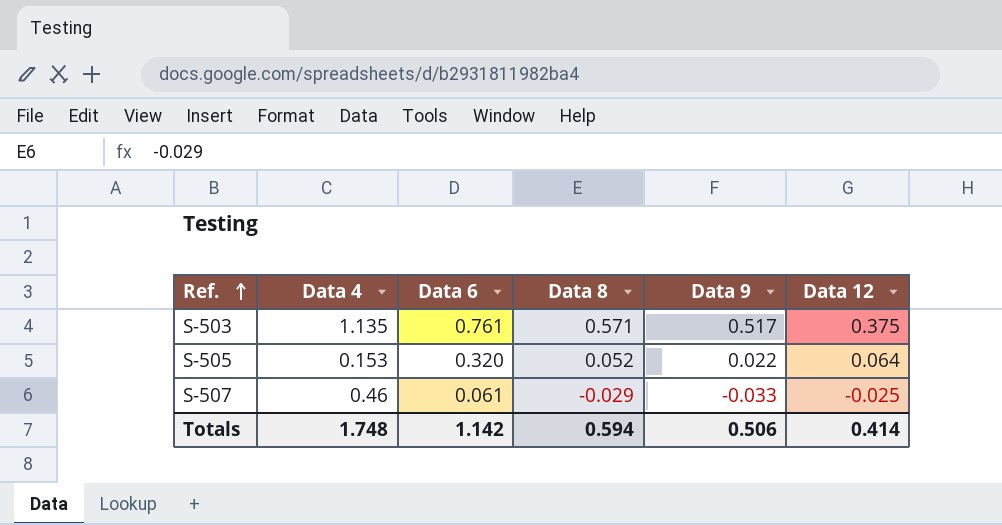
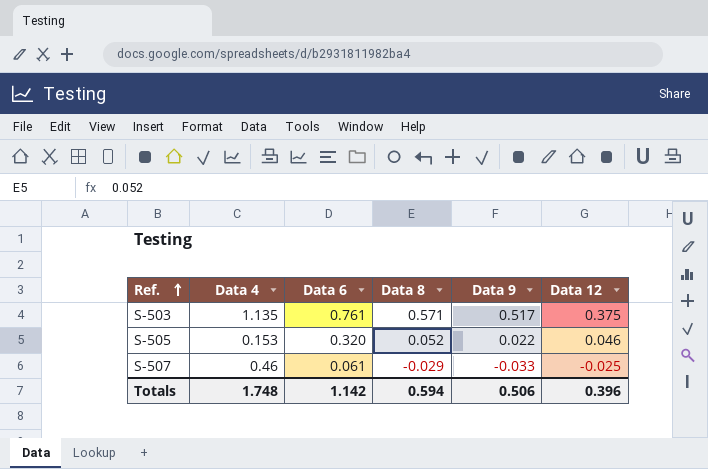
S-505 | Data 12: 0.064 -> 0.046
Totals | Data 12: 0.414 -> 0.396

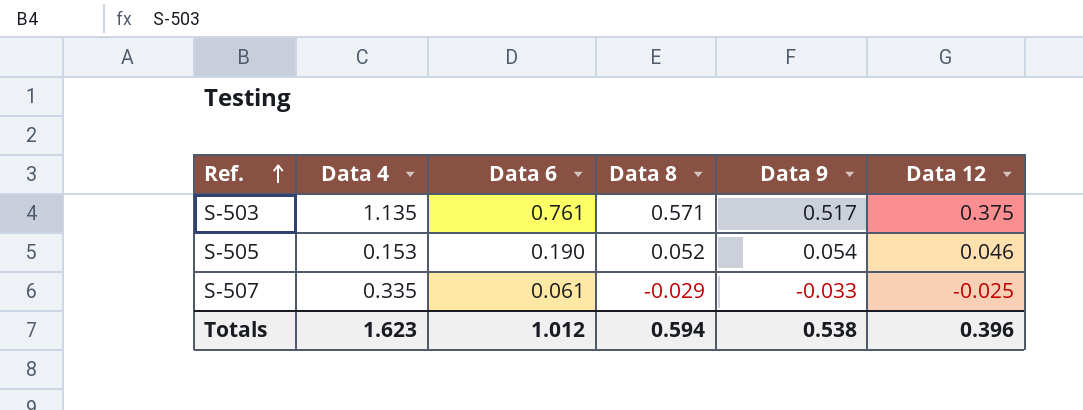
S-505 | Data 6: 0.320 -> 0.190
S-505 | Data 9: 0.022 -> 0.054
S-507 | Data 4: 0.46 -> 0.335
Totals | Data 4: 1.748 -> 1.623
Totals | Data 6: 1.142 -> 1.012
Totals | Data 9: 0.506 -> 0.538

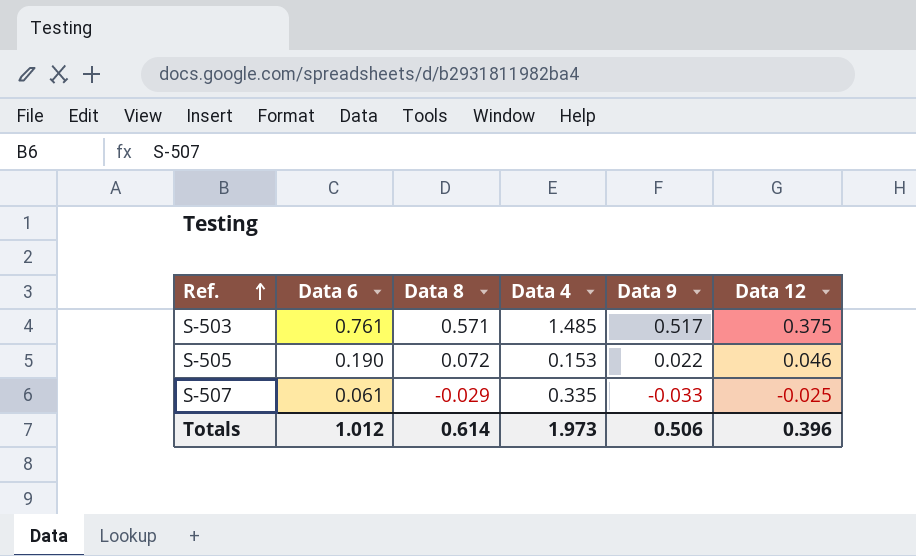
column Data 4 | position: 2 -> 4
S-503 | Data 4: 1.135 -> 1.485
S-505 | Data 8: 0.052 -> 0.072
S-505 | Data 9: 0.054 -> 0.022
Totals | Data 8: 0.594 -> 0.614
Totals | Data 4: 1.623 -> 1.973
Totals | Data 9: 0.538 -> 0.506

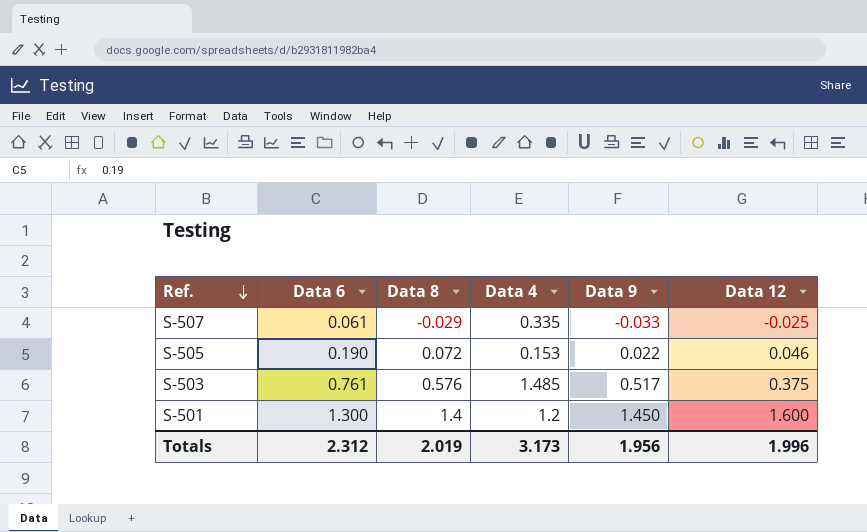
row order: Ref. ascending -> Ref. descending
S-503 | Data 8: 0.571 -> 0.576
row S-501: none -> 1.300 | 1.4 | 1.2 | 1.450 | 1.600
Totals | Data 6: 1.012 -> 2.312
Totals | Data 8: 0.614 -> 2.019
Totals | Data 4: 1.973 -> 3.173
Totals | Data 9: 0.506 -> 1.956
Totals | Data 12: 0.396 -> 1.996

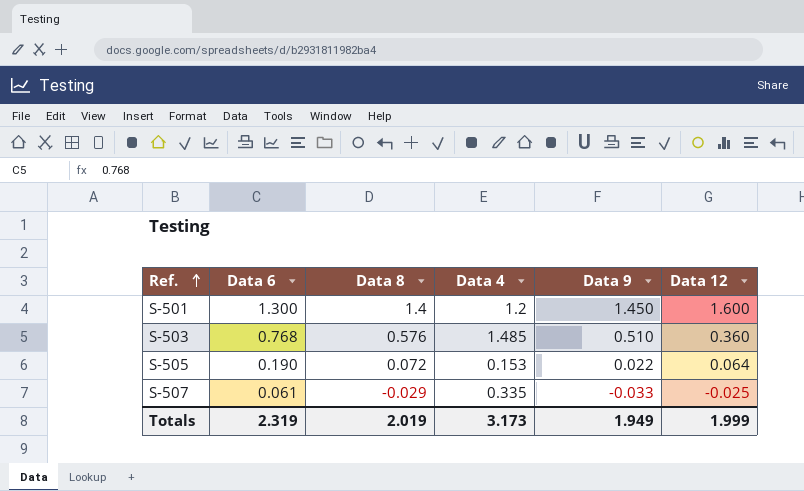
row order: Ref. descending -> Ref. ascending
S-503 | Data 6: 0.761 -> 0.768
S-503 | Data 9: 0.517 -> 0.510
S-503 | Data 12: 0.375 -> 0.360
S-505 | Data 12: 0.046 -> 0.064
Totals | Data 6: 2.312 -> 2.319
Totals | Data 9: 1.956 -> 1.949
Totals | Data 12: 1.996 -> 1.999

